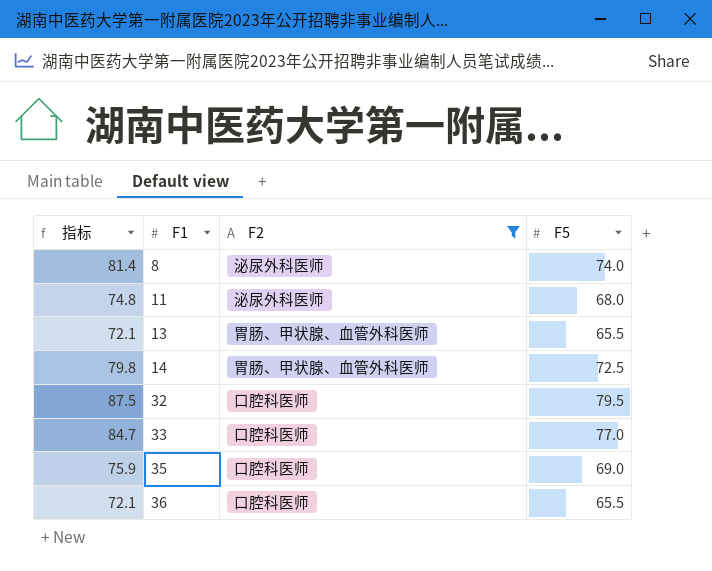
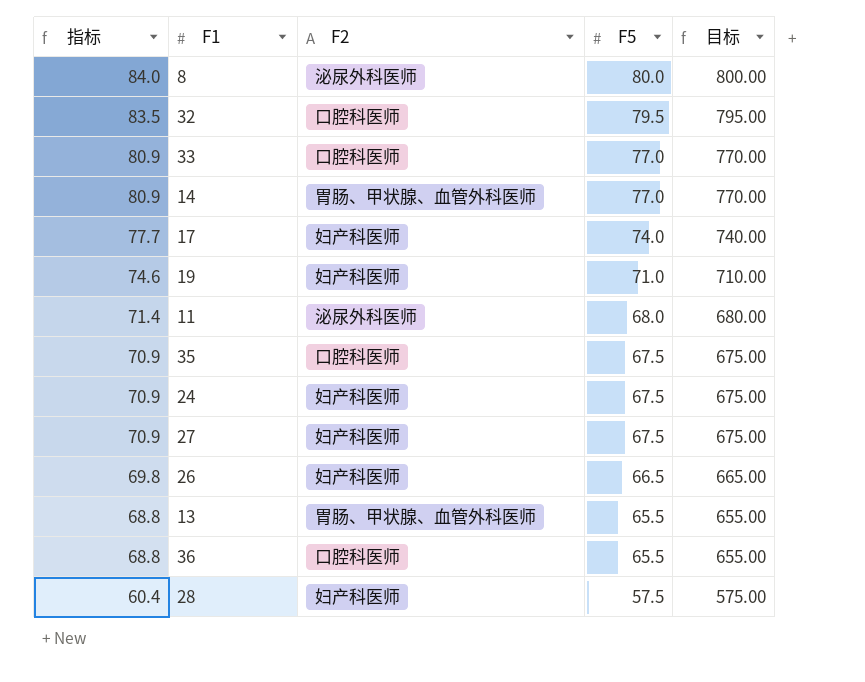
filter: F2 != 妇产科医师 -> none
row order: F1 ascending -> 指标 descending
column 指标 | formula: [F5] * 1.1 -> [F5] * 1.05
column 目标 | formula: none -> [F5] * 10
8 | F5: 74.0 -> 80.0
14 | F5: 72.5 -> 77.0
35 | F5: 69.0 -> 67.5

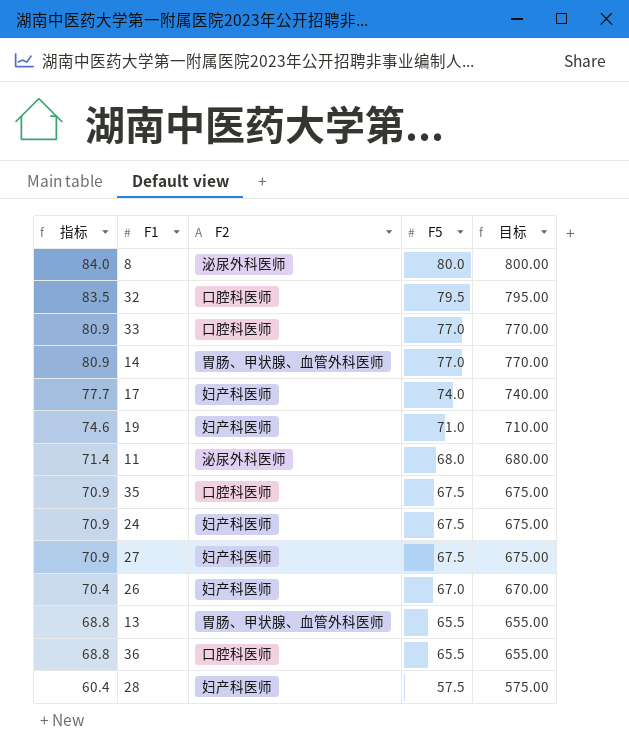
26 | 指标: 69.8 -> 70.4
26 | F5: 66.5 -> 67.0
26 | 目标: 665.00 -> 670.00

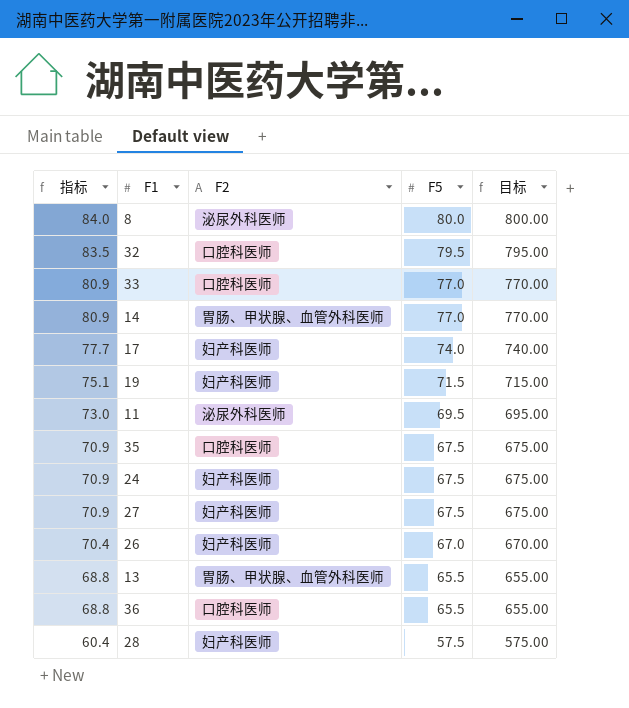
19 | 指标: 74.6 -> 75.1
19 | F5: 71.0 -> 71.5
19 | 目标: 710.00 -> 715.00
11 | 指标: 71.4 -> 73.0
11 | F5: 68.0 -> 69.5
11 | 目标: 680.00 -> 695.00

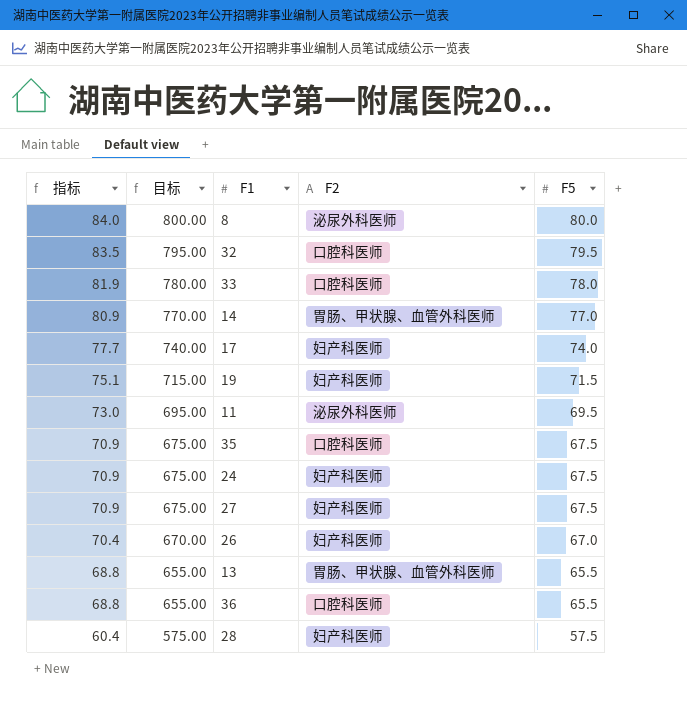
column 目标 | position: 5 -> 2
33 | 指标: 80.9 -> 81.9
33 | 目标: 770.00 -> 780.00
33 | F5: 77.0 -> 78.0

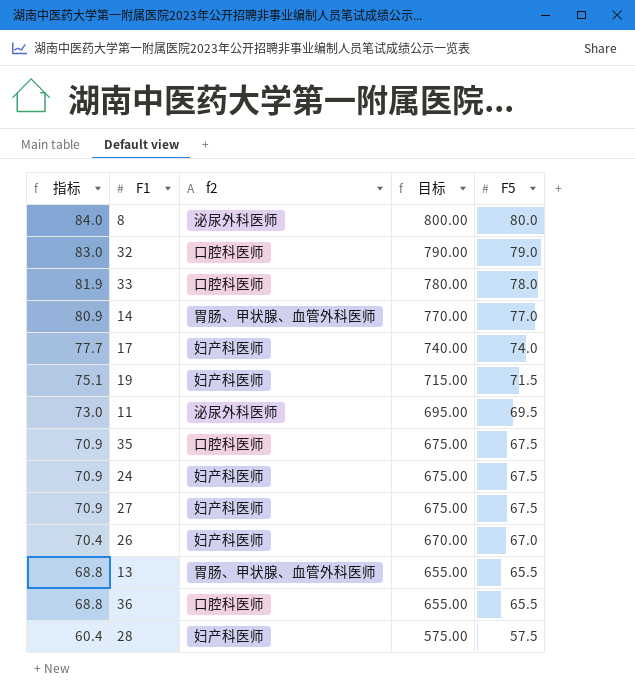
column name: F2 -> f2
column 目标 | position: 2 -> 4
32 | 指标: 83.5 -> 83.0
32 | 目标: 795.00 -> 790.00
32 | F5: 79.5 -> 79.0

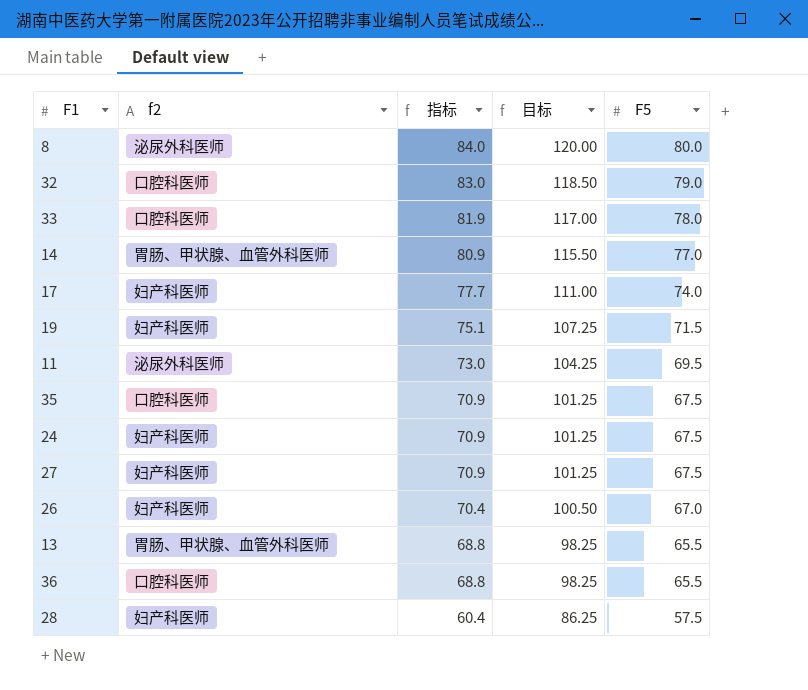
column 指标 | position: 1 -> 3
column 目标 | formula: [F5] * 10 -> [F5] * 1.5

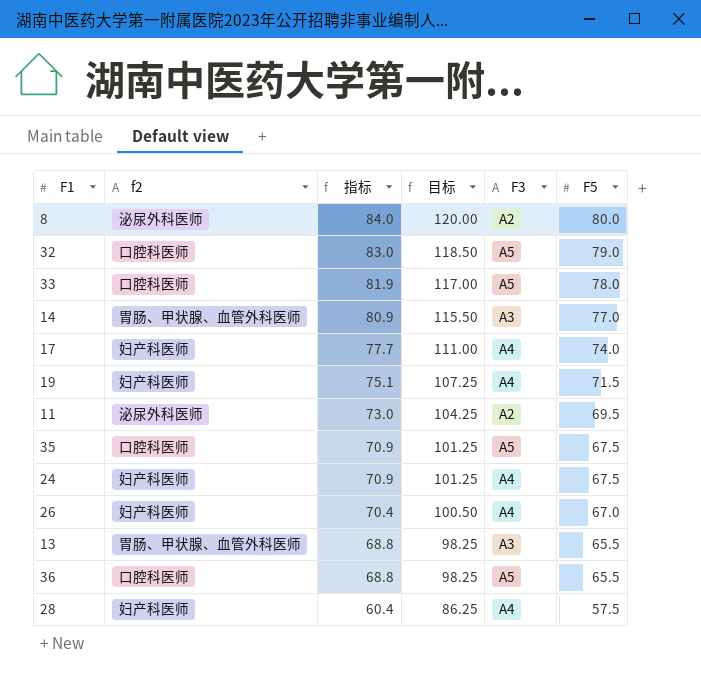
column F3 | position: none -> 5
row 27: 妇产科医师 | 70.9 | 101.25 | 67.5 -> none

